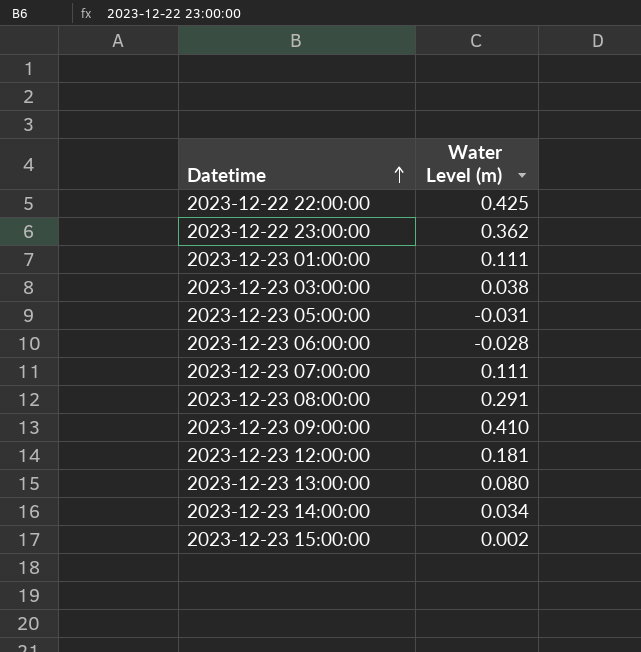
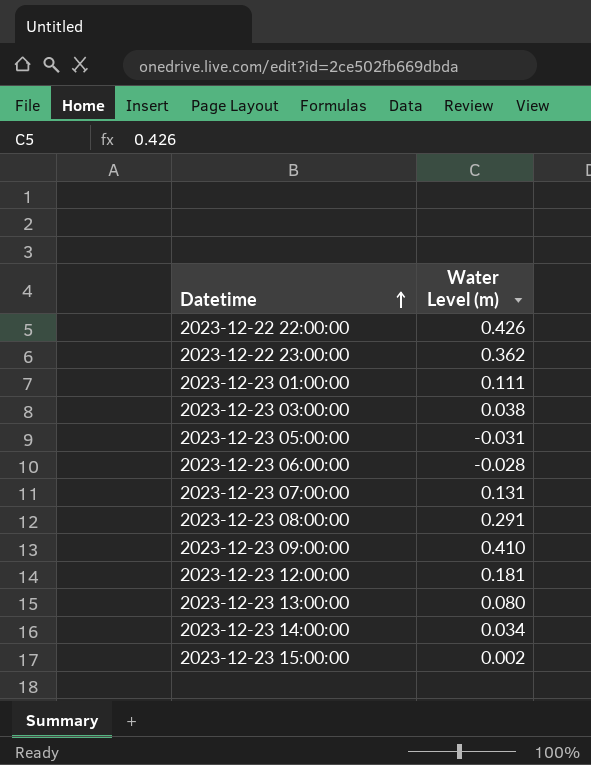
2023-12-22 22:00:00 | Water Level (m): 0.425 -> 0.426
2023-12-23 07:00:00 | Water Level (m): 0.111 -> 0.131

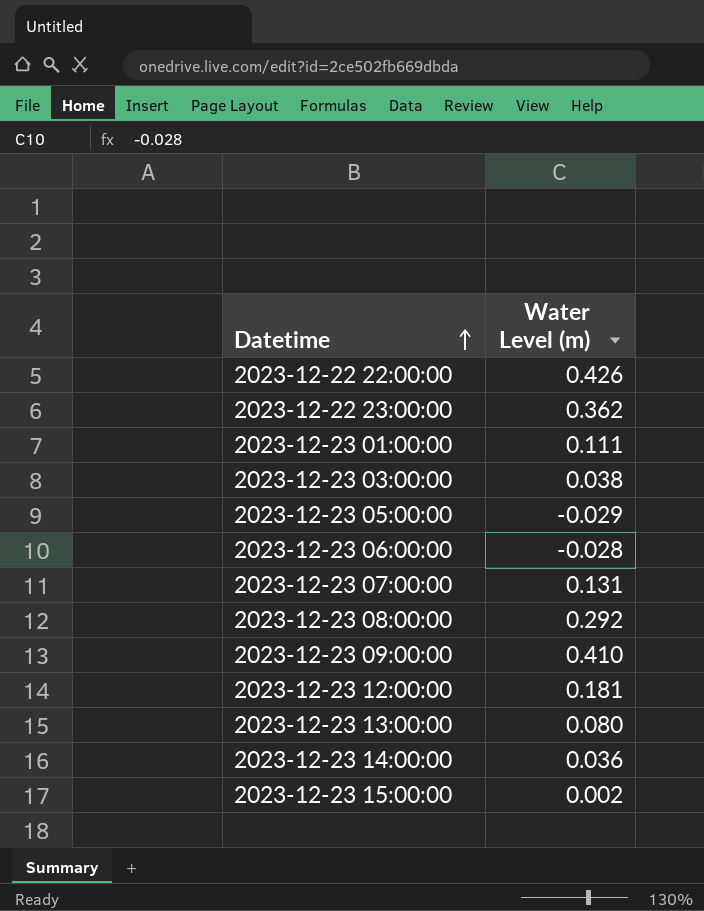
2023-12-23 05:00:00 | Water Level (m): -0.031 -> -0.029
2023-12-23 08:00:00 | Water Level (m): 0.291 -> 0.292
2023-12-23 14:00:00 | Water Level (m): 0.034 -> 0.036

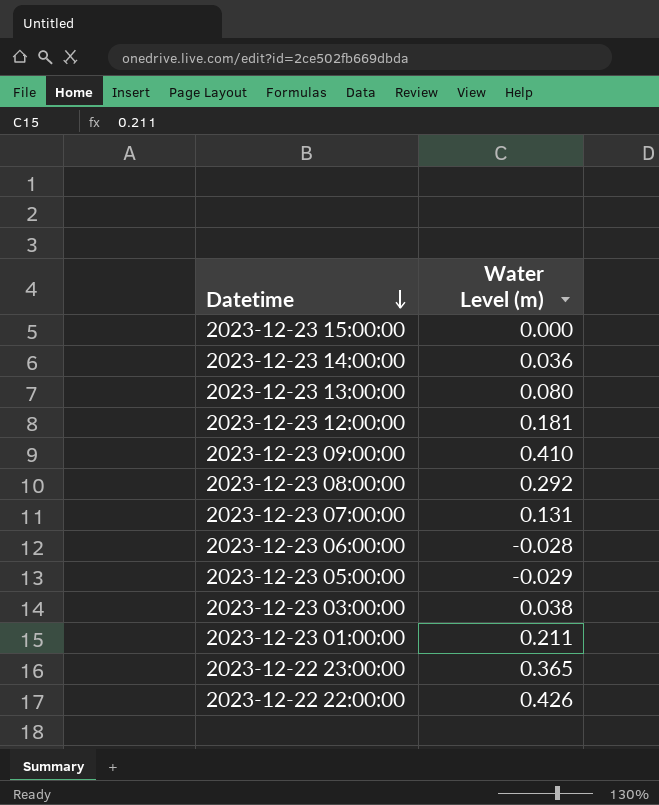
row order: Datetime ascending -> Datetime descending
2023-12-23 15:00:00 | Water Level (m): 0.002 -> 0.000
2023-12-23 01:00:00 | Water Level (m): 0.111 -> 0.211
2023-12-22 23:00:00 | Water Level (m): 0.362 -> 0.365

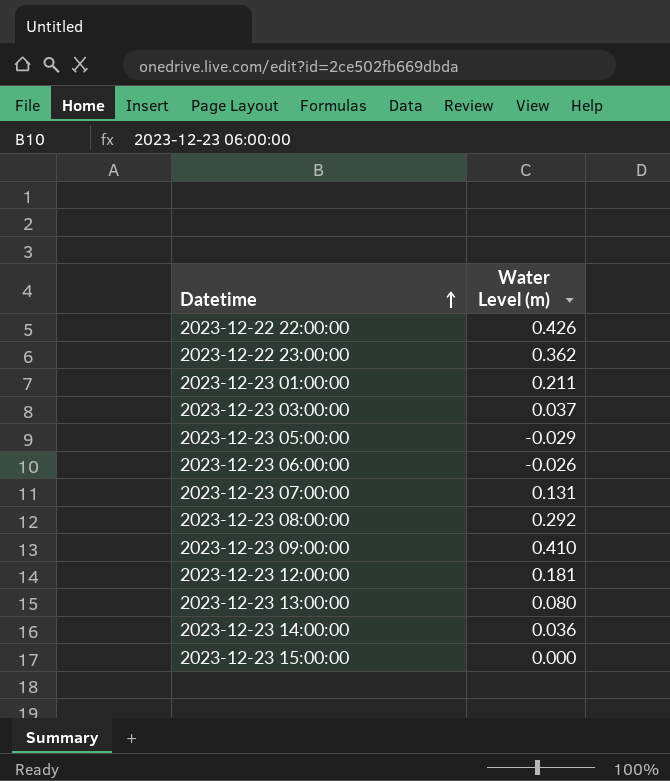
row order: Datetime descending -> Datetime ascending
2023-12-22 23:00:00 | Water Level (m): 0.365 -> 0.362
2023-12-23 03:00:00 | Water Level (m): 0.038 -> 0.037
2023-12-23 06:00:00 | Water Level (m): -0.028 -> -0.026

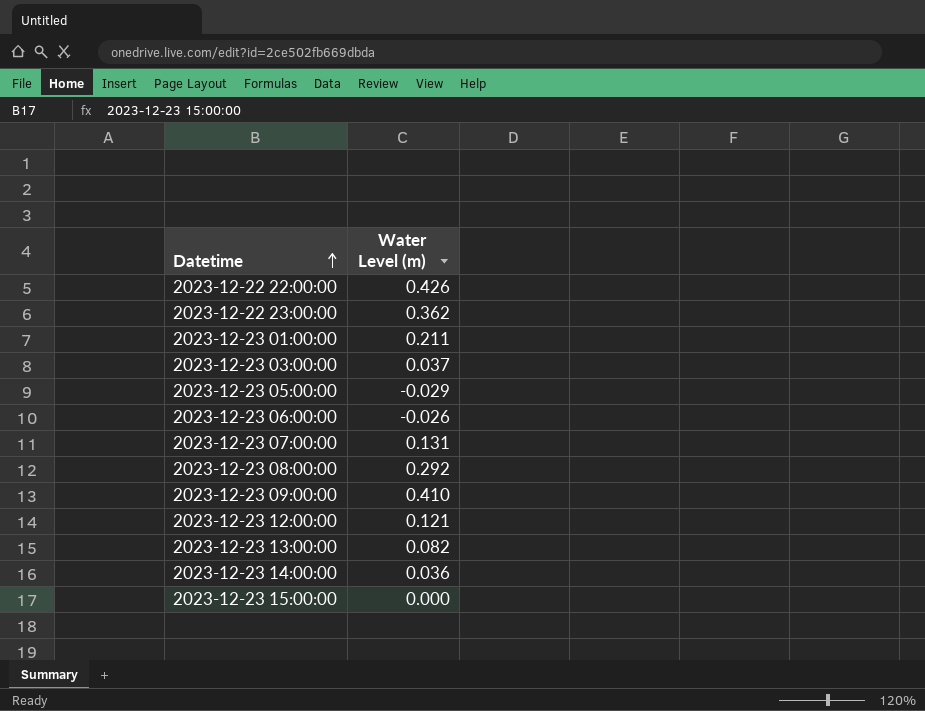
2023-12-23 12:00:00 | Water Level (m): 0.181 -> 0.121
2023-12-23 13:00:00 | Water Level (m): 0.080 -> 0.082

